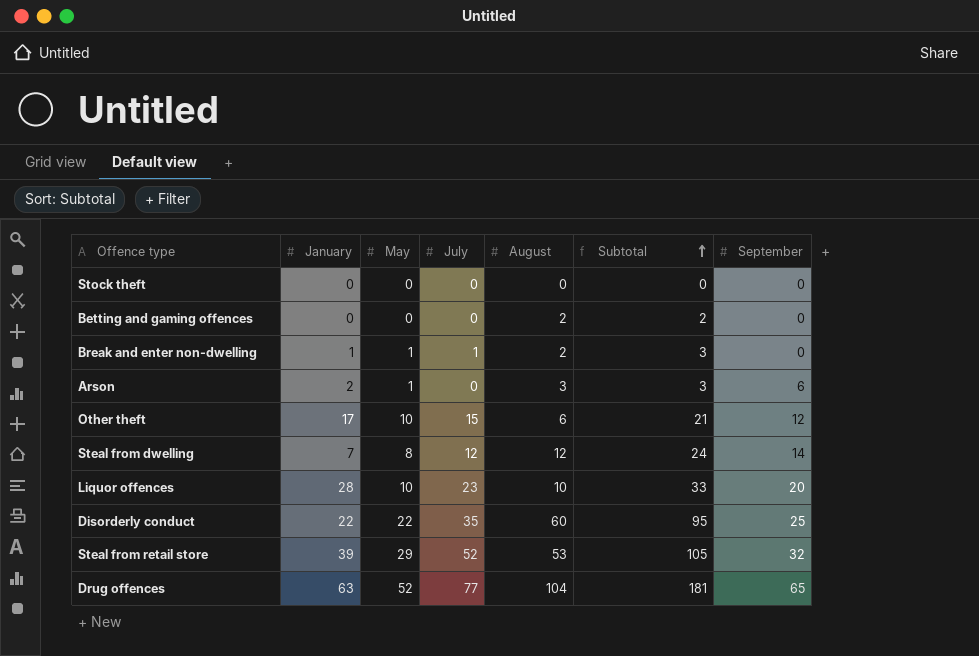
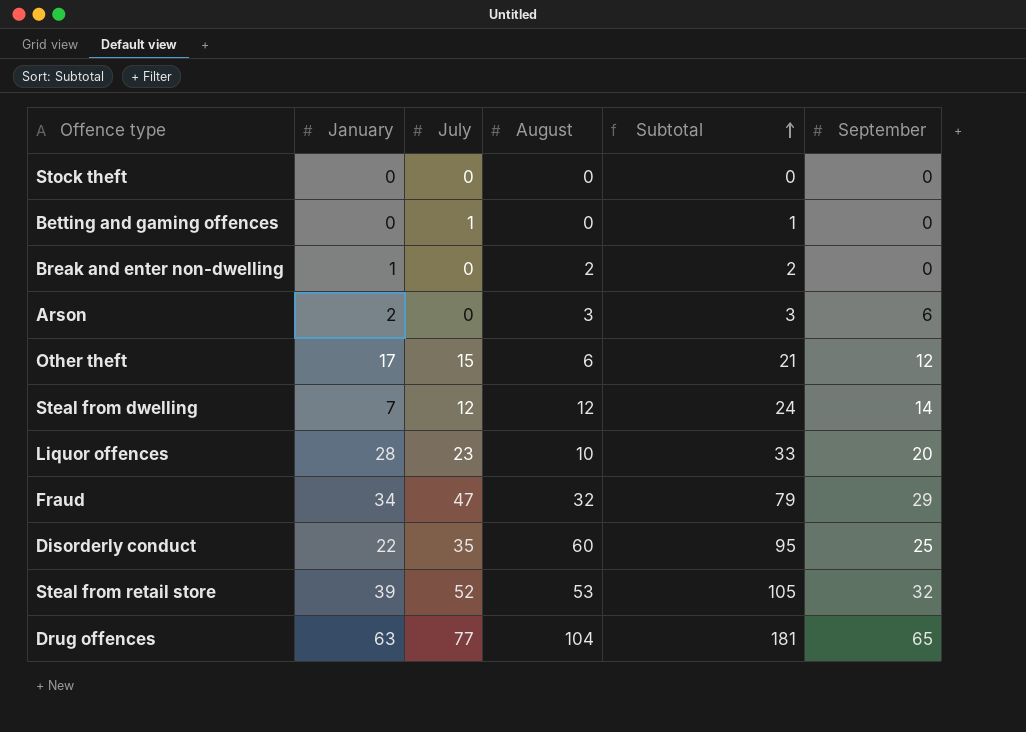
column May | position: 3 -> none
Betting and gaming offences | July: 0 -> 1
Betting and gaming offences | August: 2 -> 0
Betting and gaming offences | Subtotal: 2 -> 1
Break and enter non-dwelling | July: 1 -> 0
Break and enter non-dwelling | Subtotal: 3 -> 2
row Fraud: none -> 34 | 47 | 32 | 79 | 29

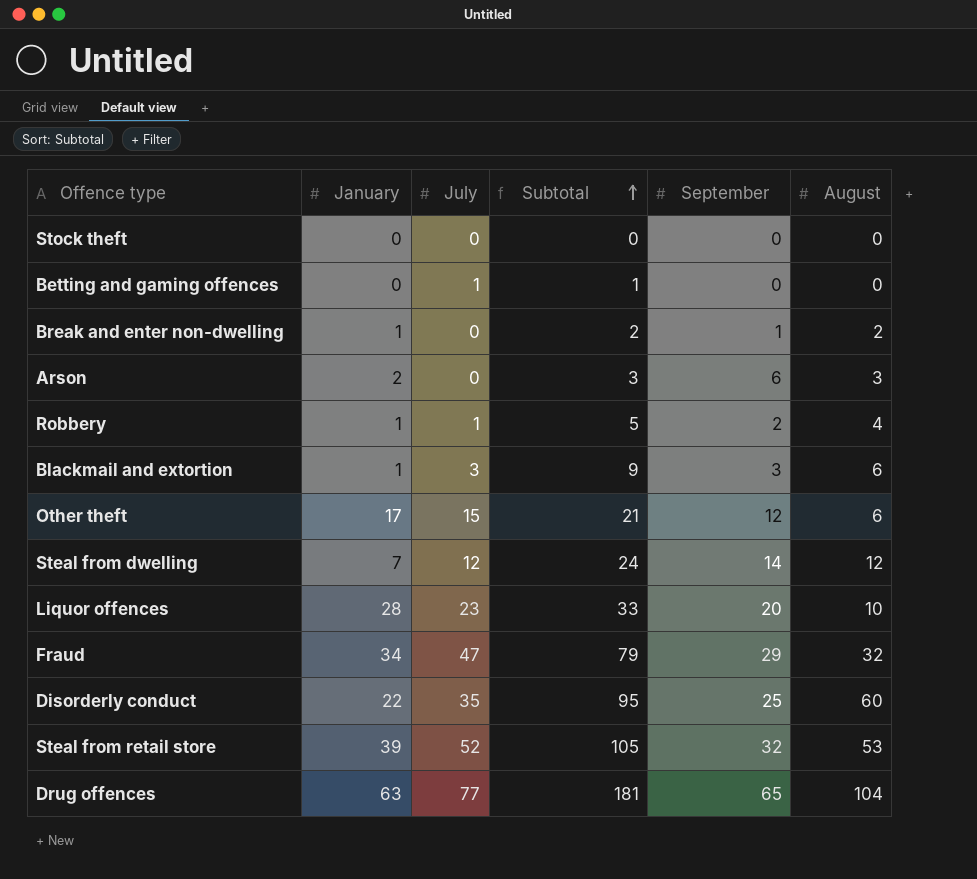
column August | position: 4 -> 6
Break and enter non-dwelling | September: 0 -> 1
row Robbery: none -> 1 | 1 | 5 | 2 | 4
row Blackmail and extortion: none -> 1 | 3 | 9 | 3 | 6

